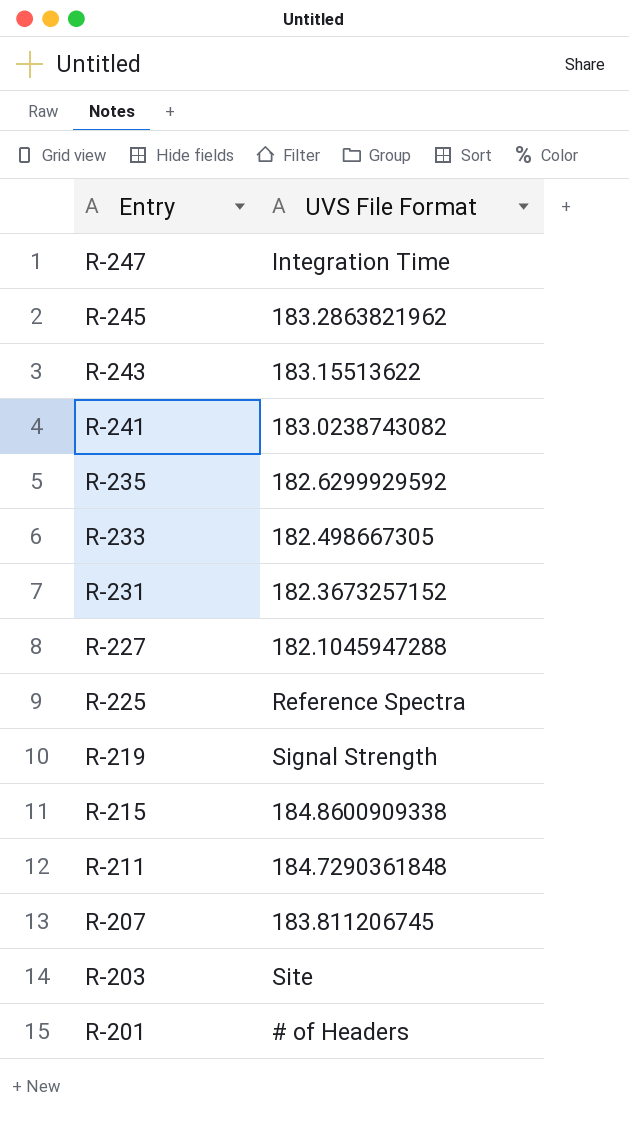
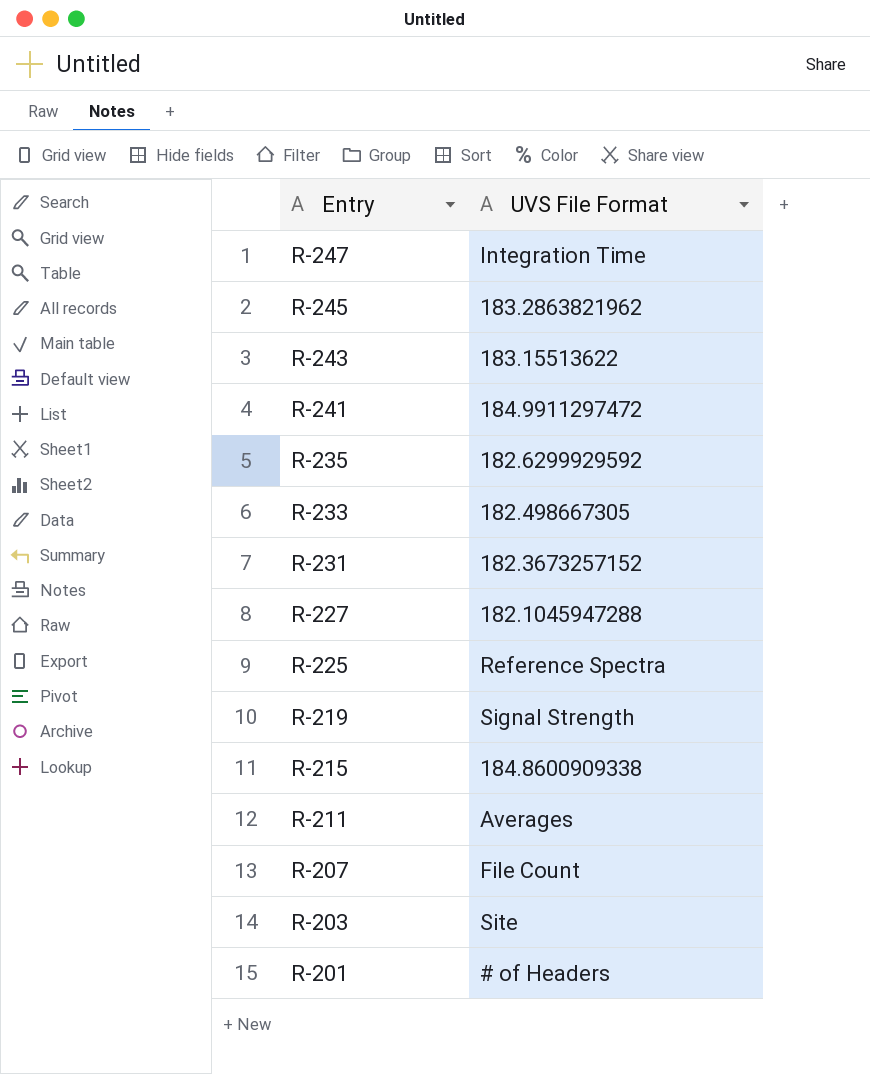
R-241 | UVS File Format: 183.0238743082 -> 184.9911297472
R-211 | UVS File Format: 184.7290361848 -> Averages
R-207 | UVS File Format: 183.811206745 -> File Count

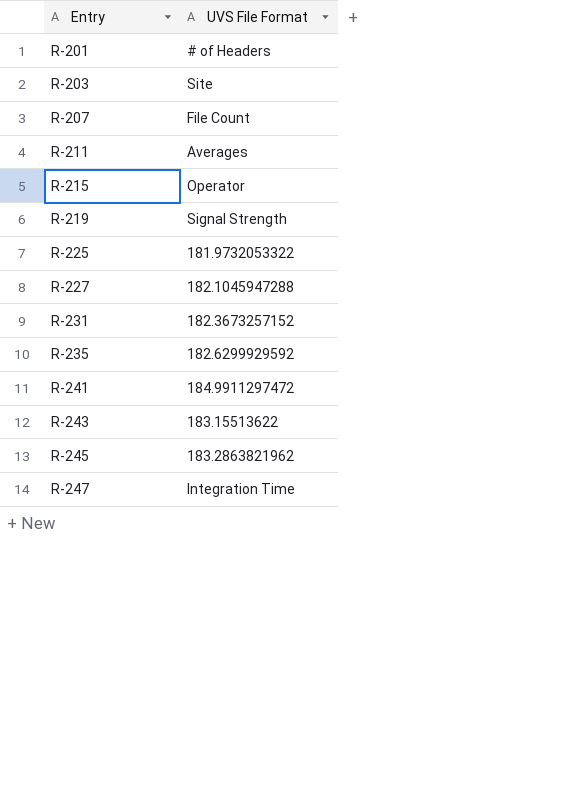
row order: Entry descending -> Entry ascending
row R-233: 182.498667305 -> none
R-215 | UVS File Format: 184.8600909338 -> Operator
R-225 | UVS File Format: Reference Spectra -> 181.9732053322

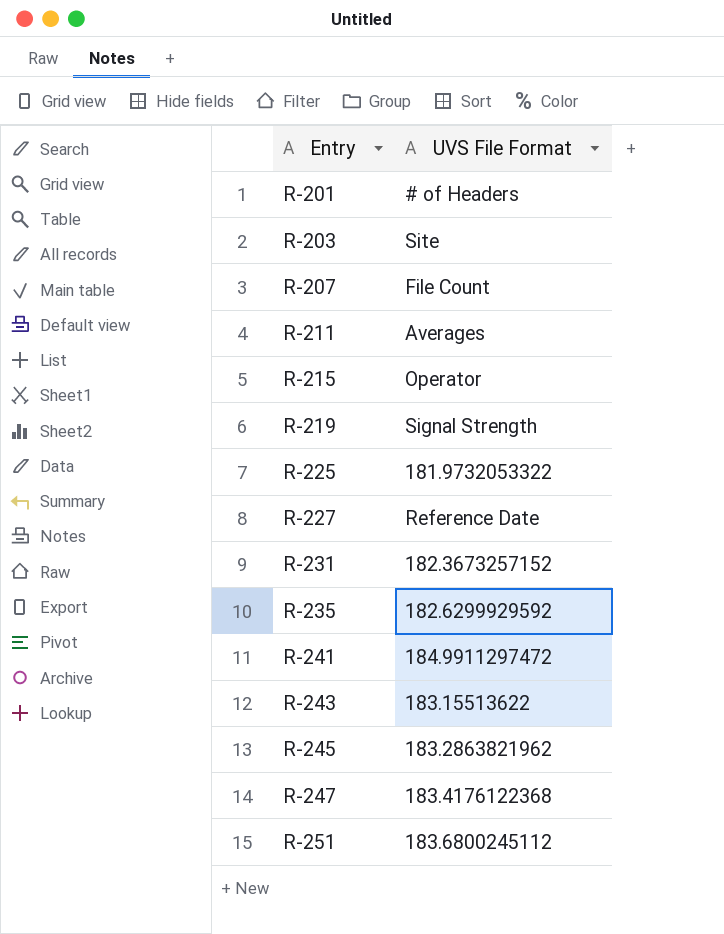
R-227 | UVS File Format: 182.1045947288 -> Reference Date
R-247 | UVS File Format: Integration Time -> 183.4176122368
row R-251: none -> 183.6800245112

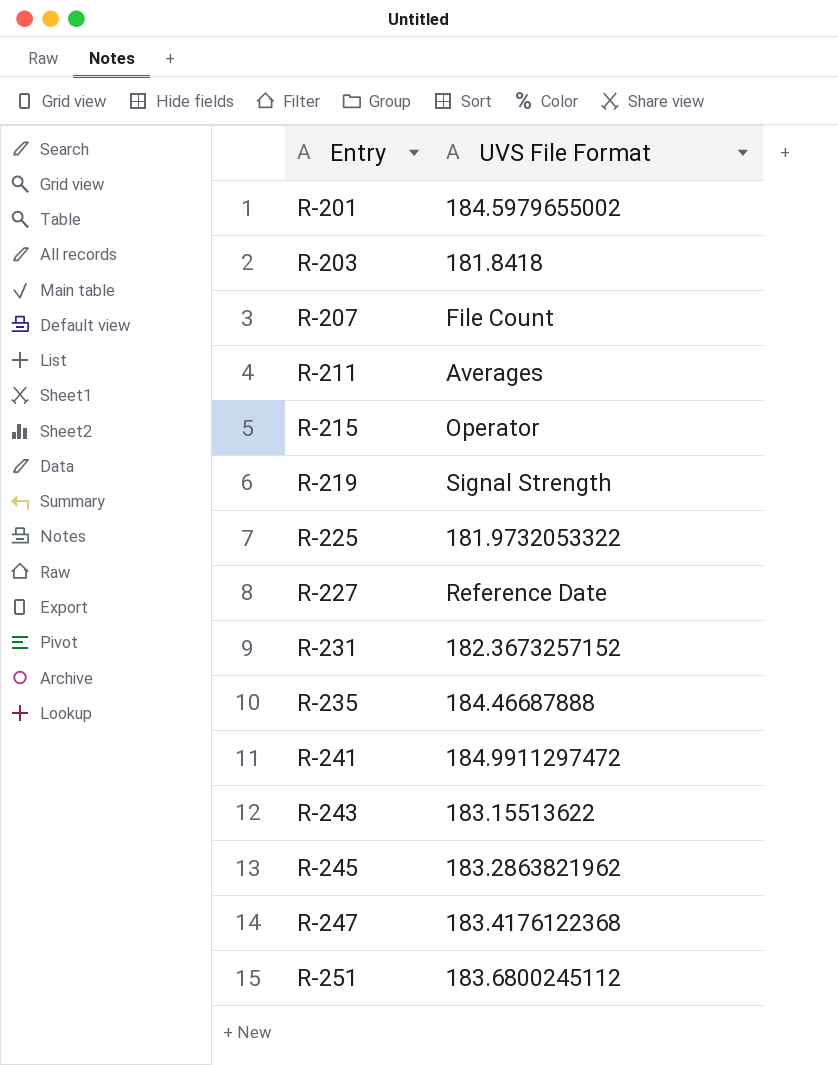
R-201 | UVS File Format: # of Headers -> 184.5979655002
R-203 | UVS File Format: Site -> 181.8418
R-235 | UVS File Format: 182.6299929592 -> 184.46687888

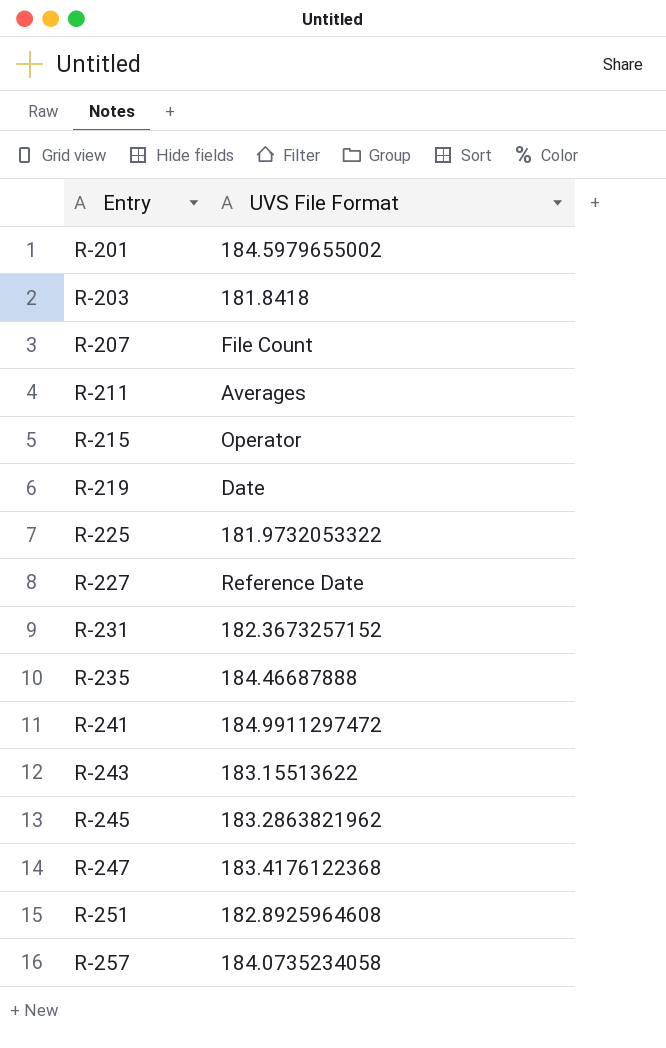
R-219 | UVS File Format: Signal Strength -> Date
R-251 | UVS File Format: 183.6800245112 -> 182.8925964608
row R-257: none -> 184.0735234058

